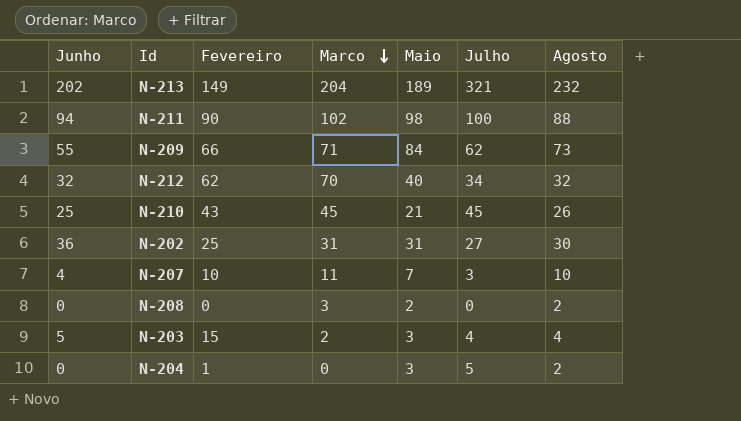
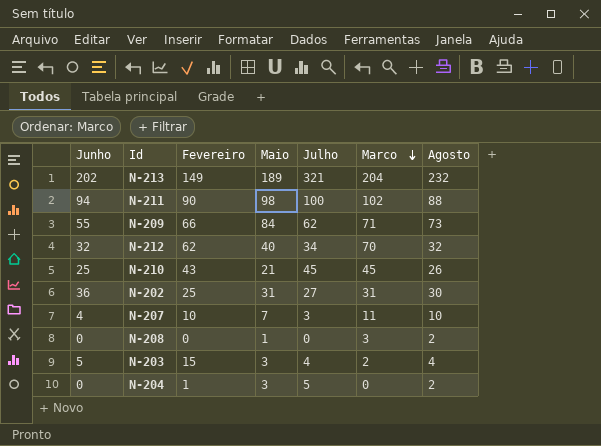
column Marco | position: 4 -> 6
N-208 | Maio: 2 -> 1

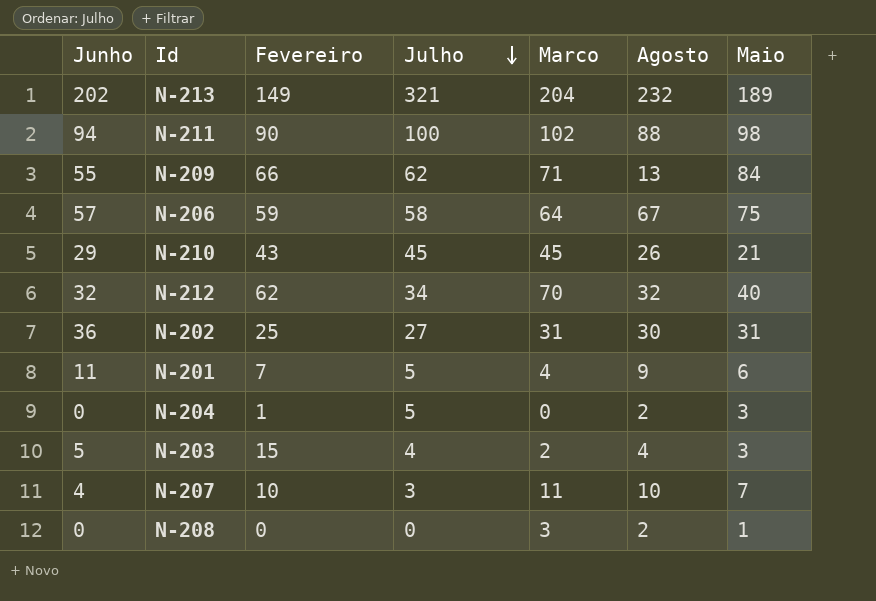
row order: Marco descending -> Julho descending
column Maio | position: 4 -> 7
N-209 | Agosto: 73 -> 13
row N-206: none -> 57 | 59 | 58 | 64 | 67 | 75
N-210 | Junho: 25 -> 29
row N-201: none -> 11 | 7 | 5 | 4 | 9 | 6

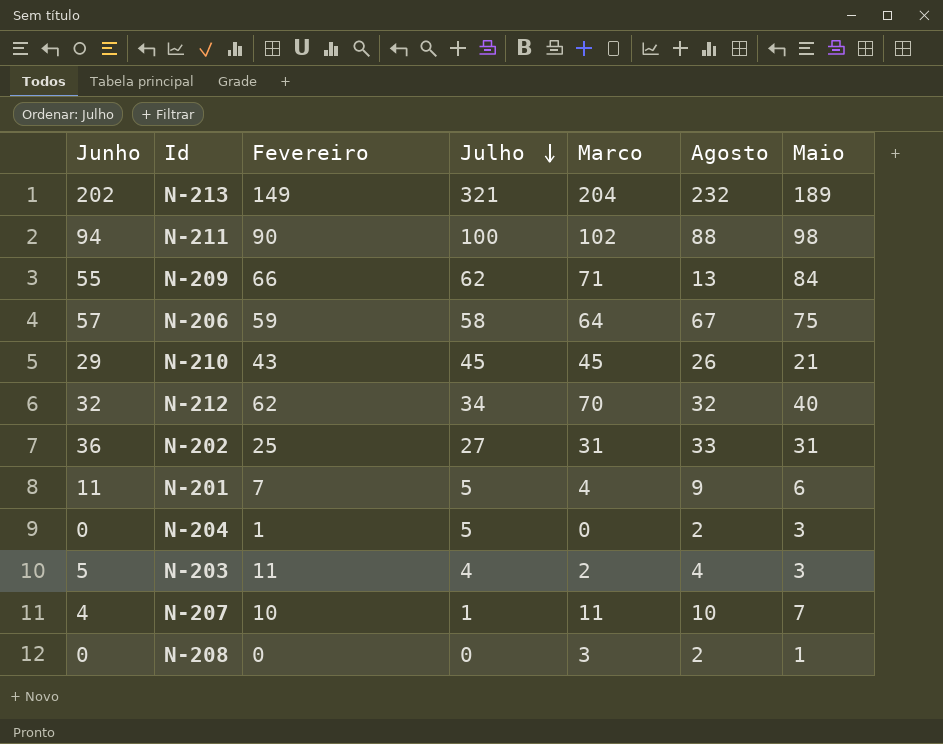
N-202 | Agosto: 30 -> 33
N-203 | Fevereiro: 15 -> 11
N-207 | Julho: 3 -> 1

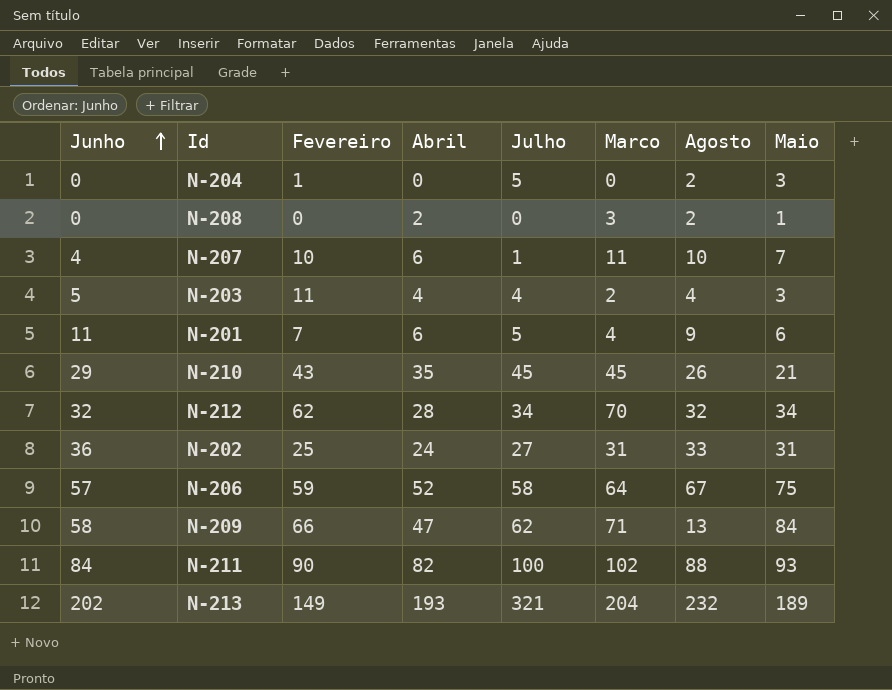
row order: Julho descending -> Junho ascending
column Abril | position: none -> 4
N-212 | Maio: 40 -> 34
N-209 | Junho: 55 -> 58
N-211 | Junho: 94 -> 84
N-211 | Maio: 98 -> 93

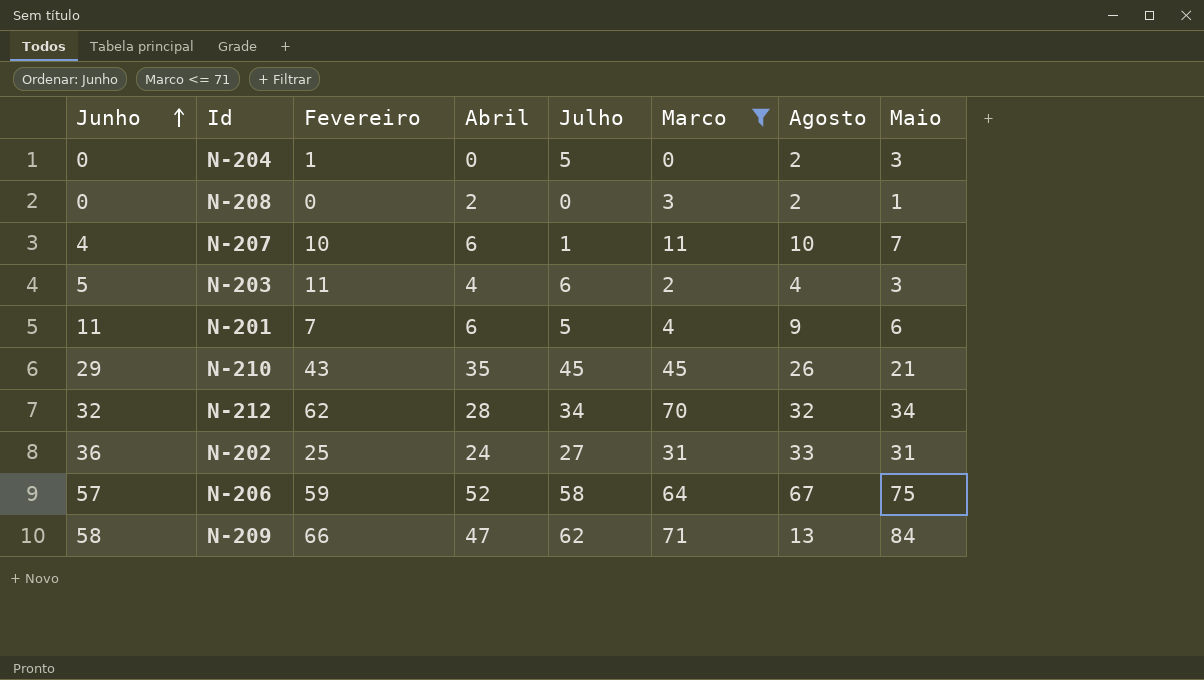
filter: none -> Marco <= 71
N-203 | Julho: 4 -> 6

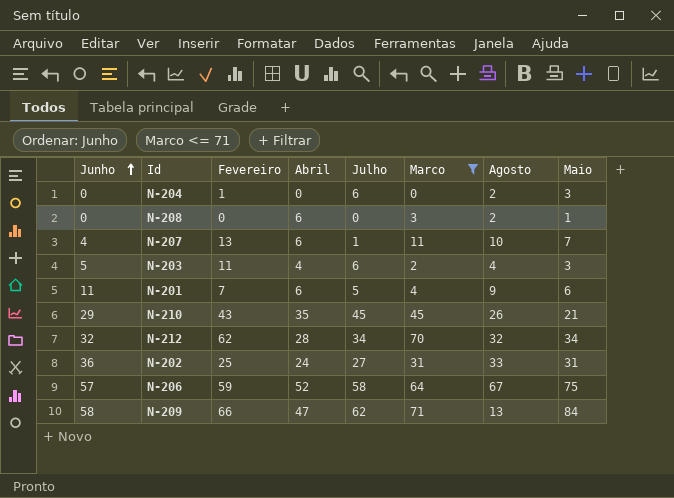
N-204 | Julho: 5 -> 6
N-208 | Abril: 2 -> 6
N-207 | Fevereiro: 10 -> 13

